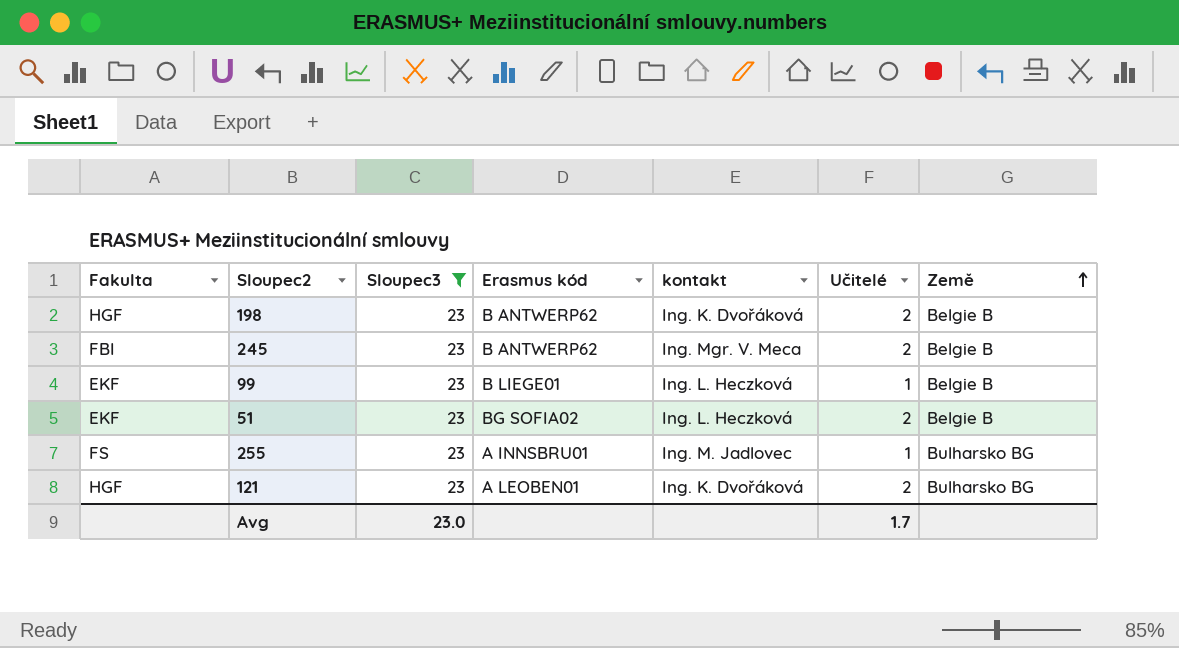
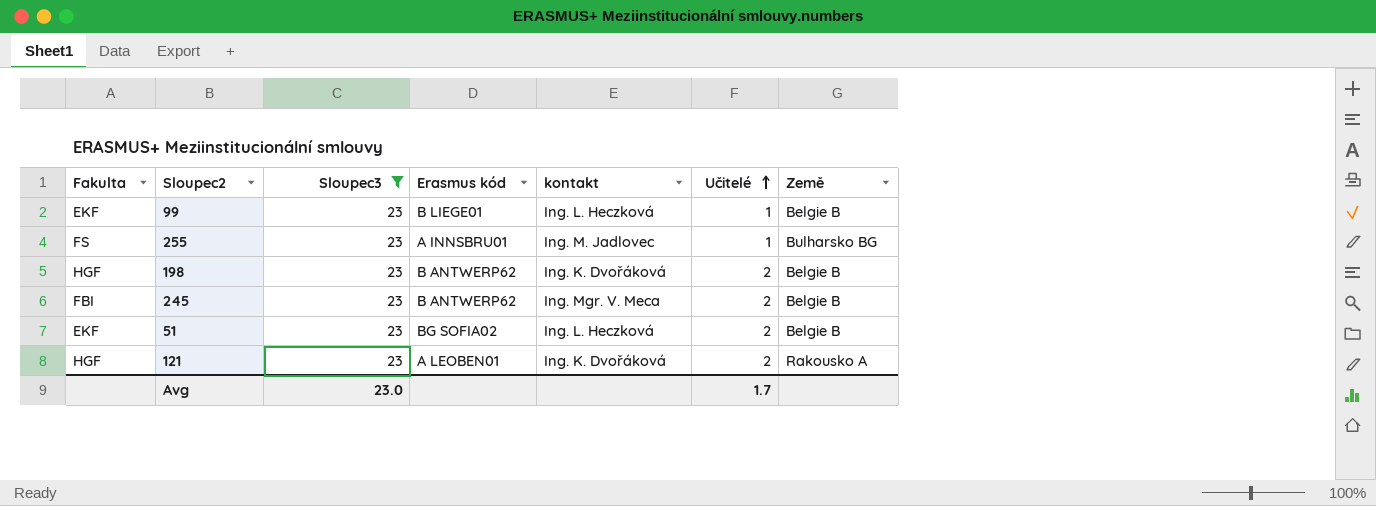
row order: Země ascending -> Učitelé ascending
121 | Země: Bulharsko BG -> Rakousko A

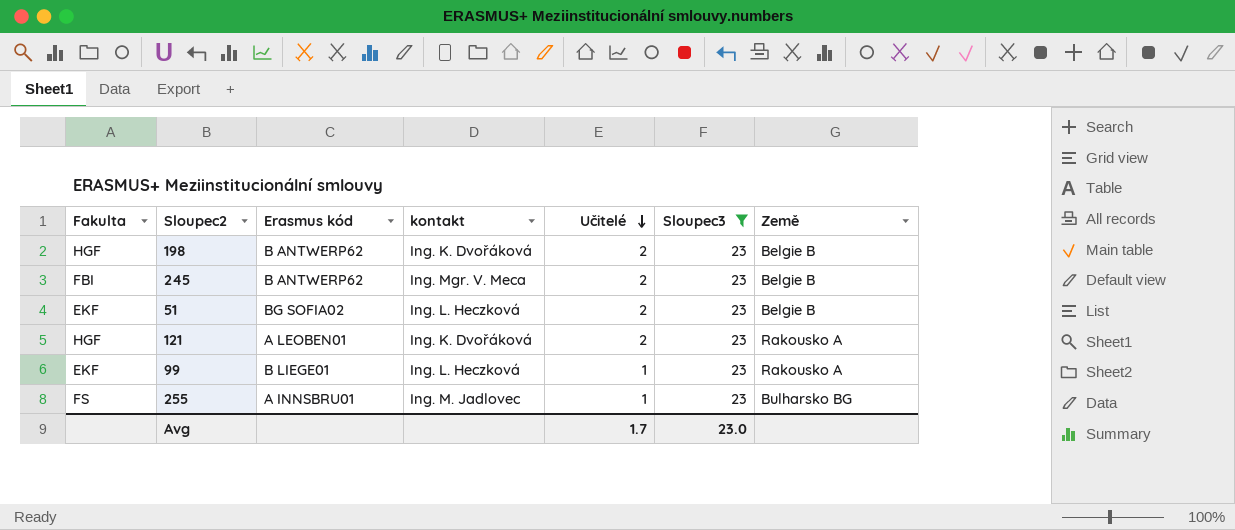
row order: Učitelé ascending -> Učitelé descending
column Sloupec3 | position: 3 -> 6
99 | Země: Belgie B -> Rakousko A

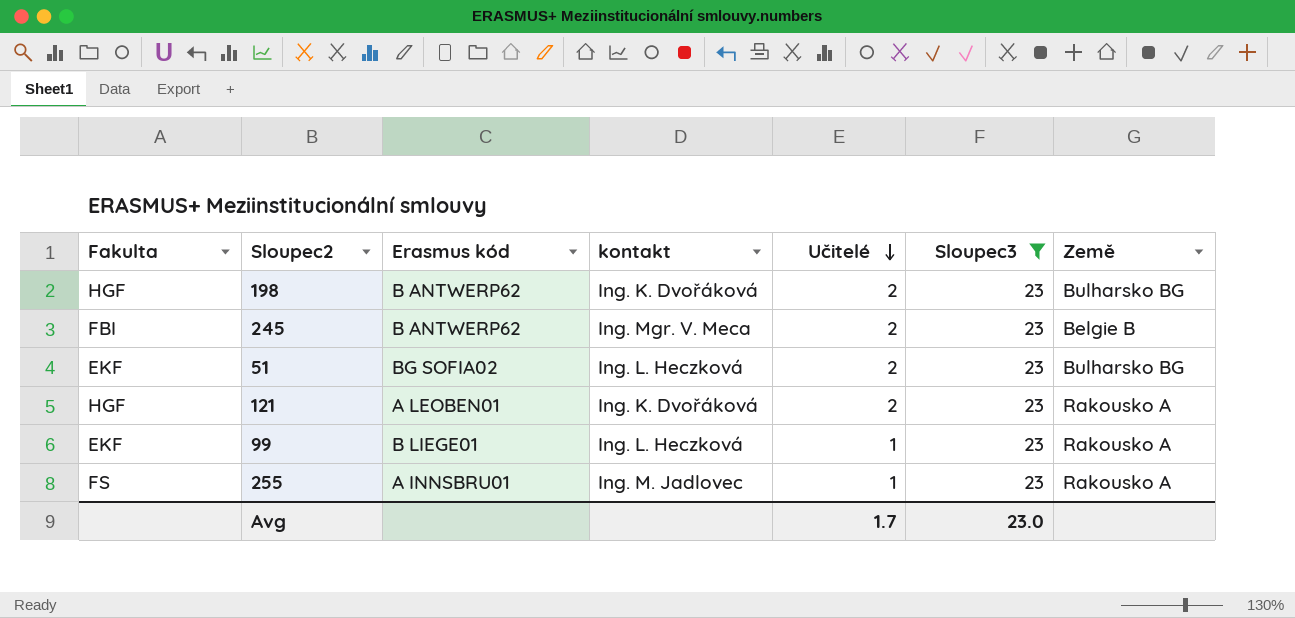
198 | Země: Belgie B -> Bulharsko BG
51 | Země: Belgie B -> Bulharsko BG
255 | Země: Bulharsko BG -> Rakousko A

